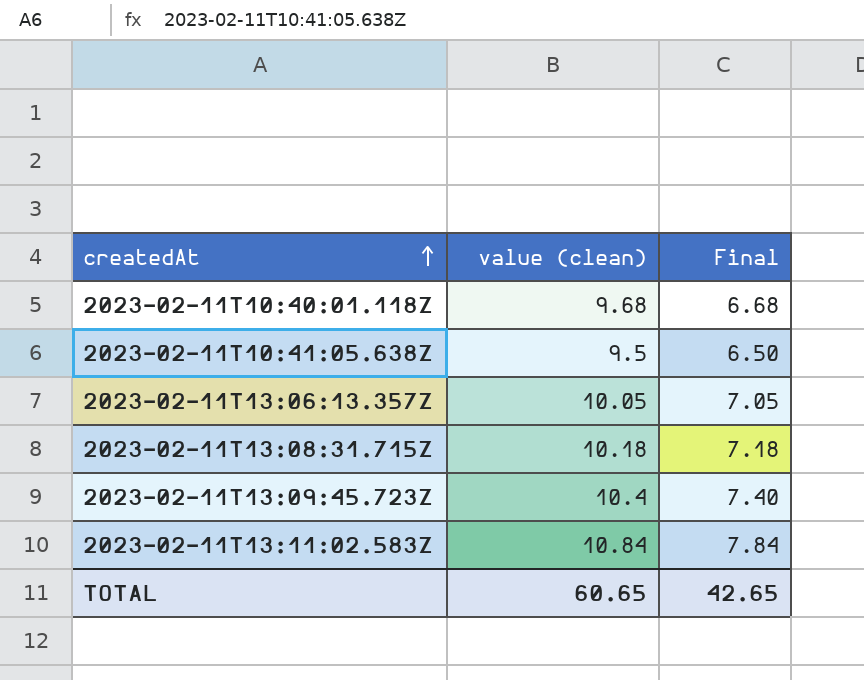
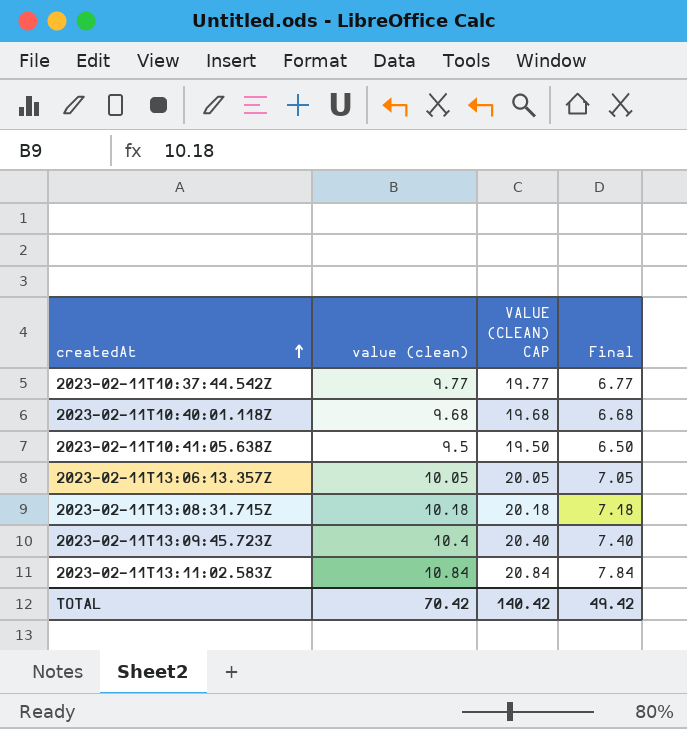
column VALUE (CLEAN) CAP | formula: none -> [value (clean)] + 10
row 2023-02-11T10:37:44.542Z: none -> 9.77 | 19.77 | 6.77
TOTAL | value (clean): 60.65 -> 70.42
TOTAL | Final: 42.65 -> 49.42

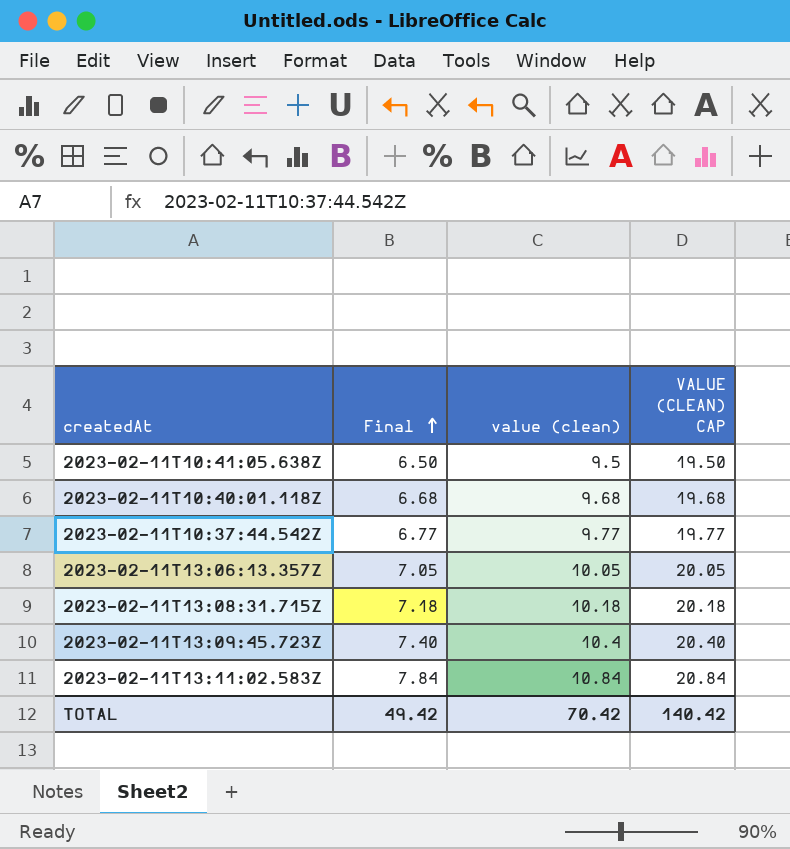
row order: createdAt ascending -> Final ascending
column Final | position: 4 -> 2

